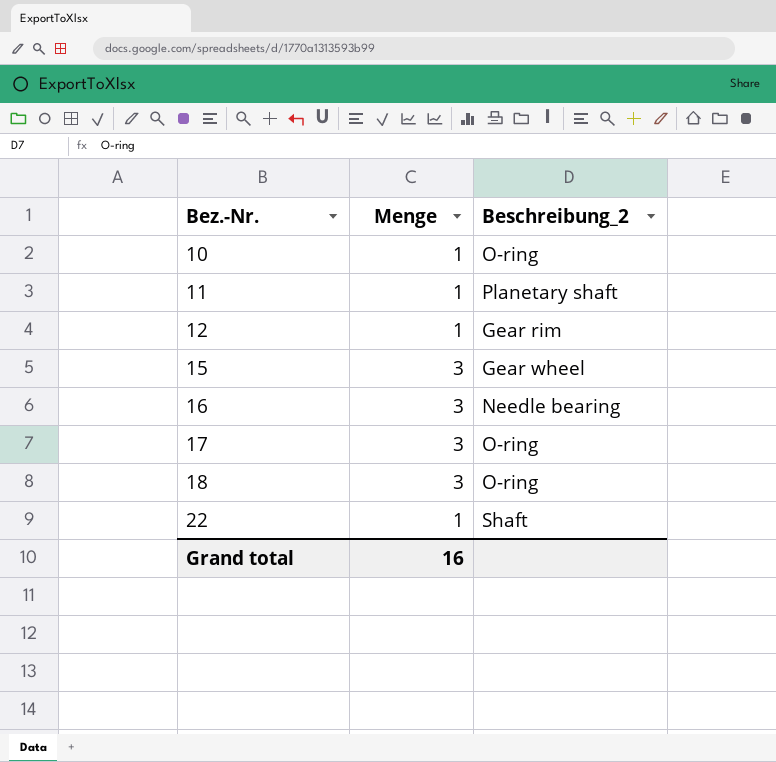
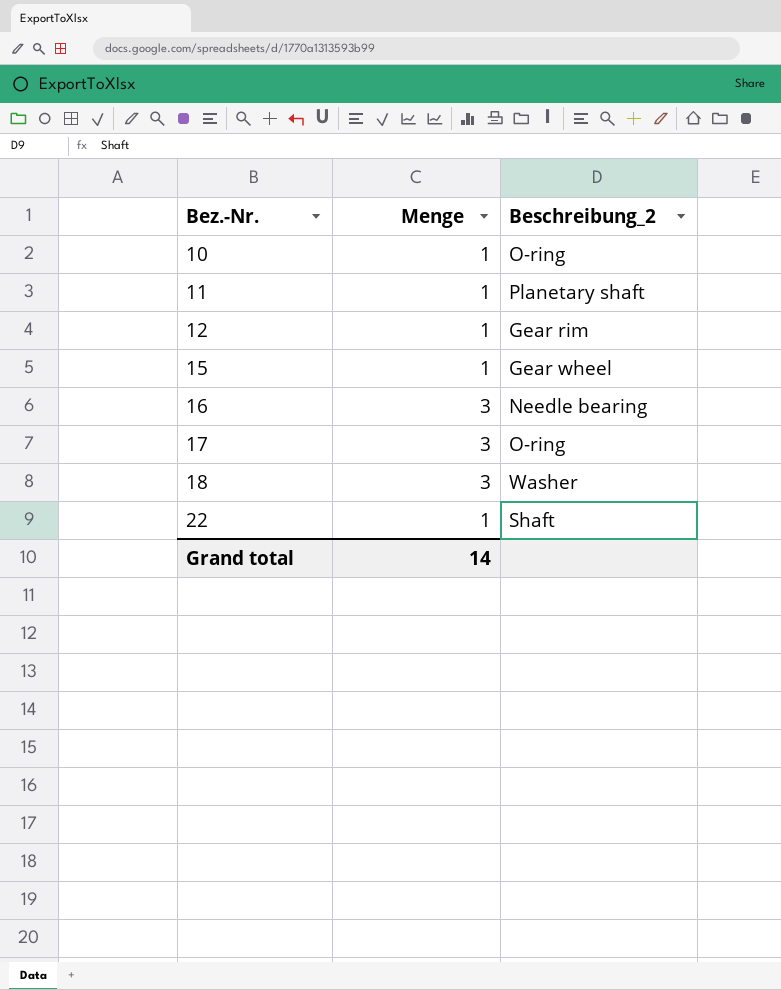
15 | Menge: 3 -> 1
18 | Beschreibung_2: O-ring -> Washer
Grand total | Menge: 16 -> 14

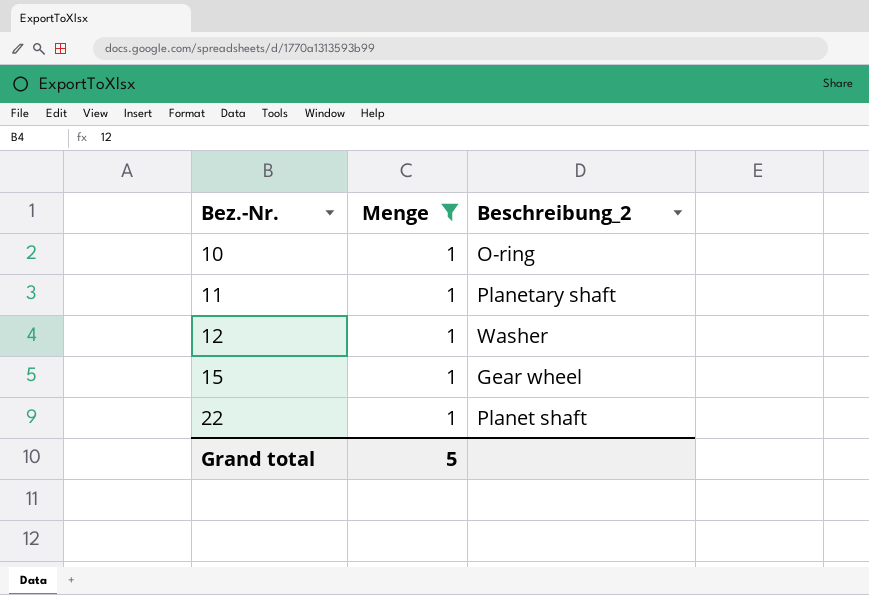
filter: none -> Menge = 1
12 | Beschreibung_2: Gear rim -> Washer
22 | Beschreibung_2: Shaft -> Planet shaft
Grand total | Menge: 14 -> 5

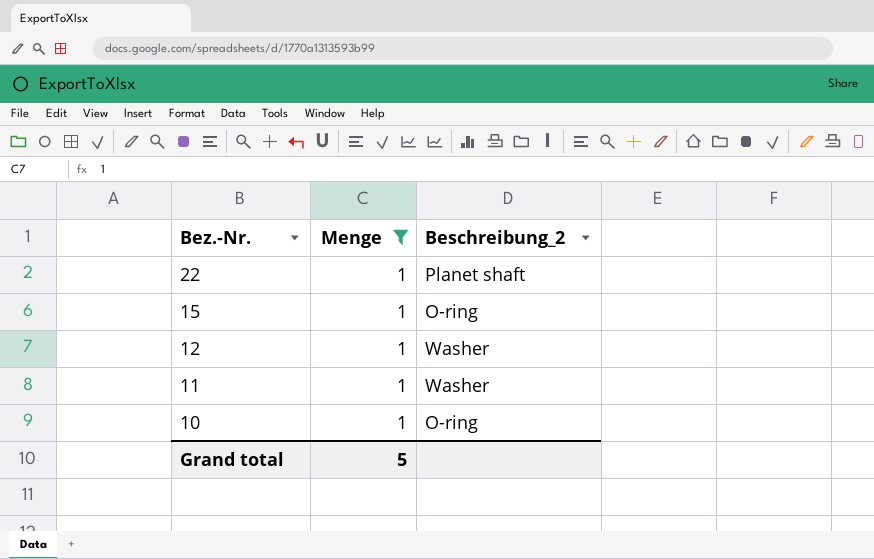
row order: Bez.-Nr. ascending -> Bez.-Nr. descending
15 | Beschreibung_2: Gear wheel -> O-ring
11 | Beschreibung_2: Planetary shaft -> Washer

